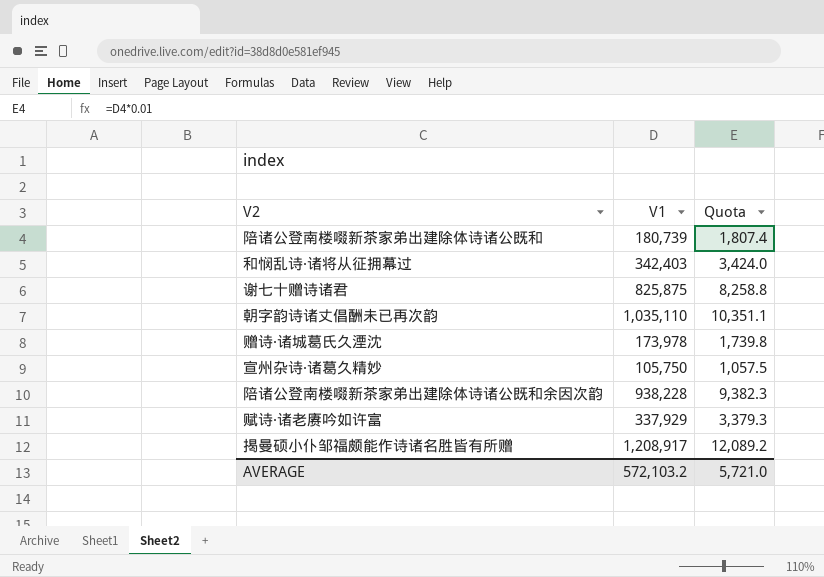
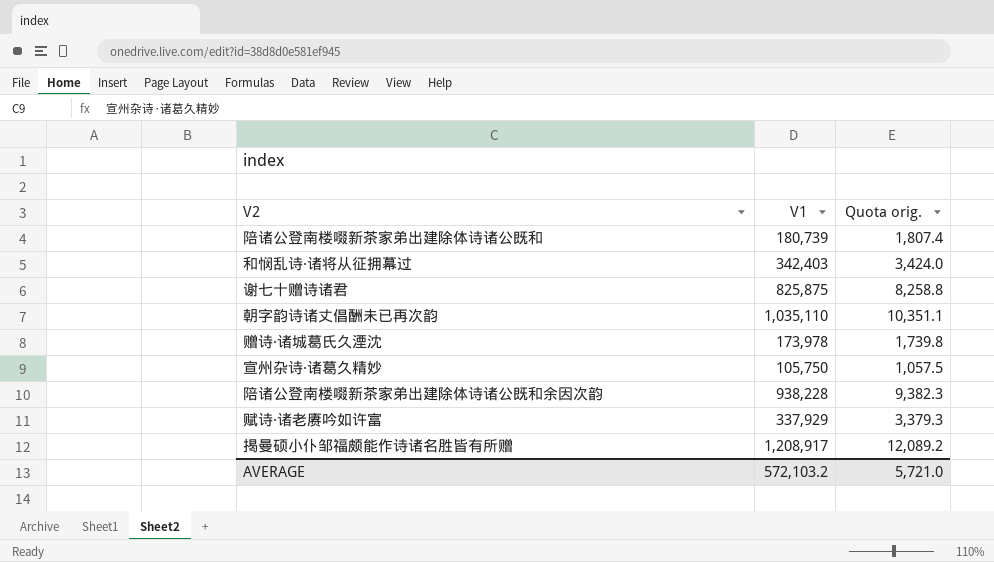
column name: Quota -> Quota orig.

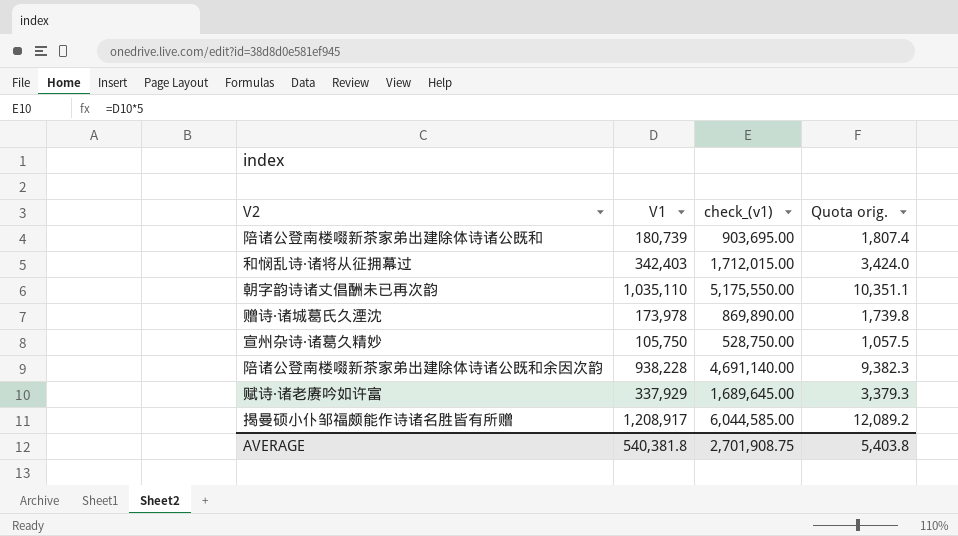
column check_(v1) | formula: none -> [V1] * 5
row 谢七十赠诗诸君: 825,875 | 8,258.8 -> none
AVERAGE | V1: 572,103.2 -> 540,381.8
AVERAGE | Quota orig.: 5,721.0 -> 5,403.8

